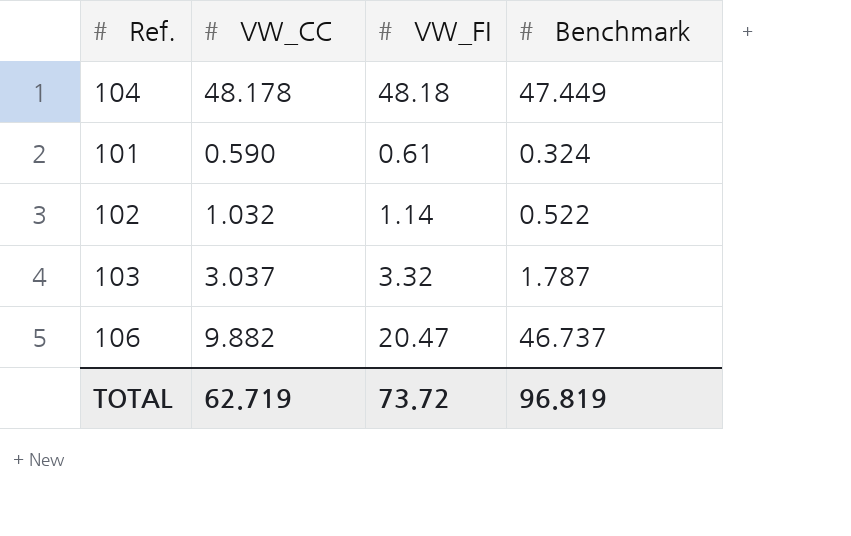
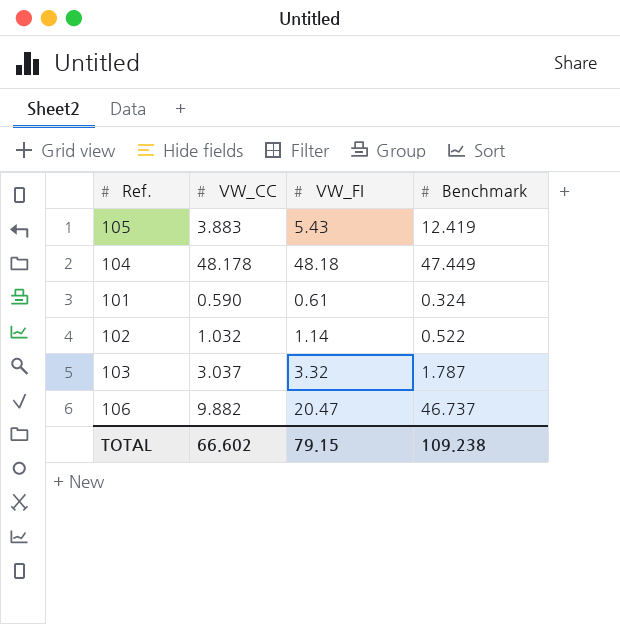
row 105: none -> 3.883 | 5.43 | 12.419
TOTAL | VW_CC: 62.719 -> 66.602
TOTAL | VW_FI: 73.72 -> 79.15
TOTAL | Benchmark: 96.819 -> 109.238

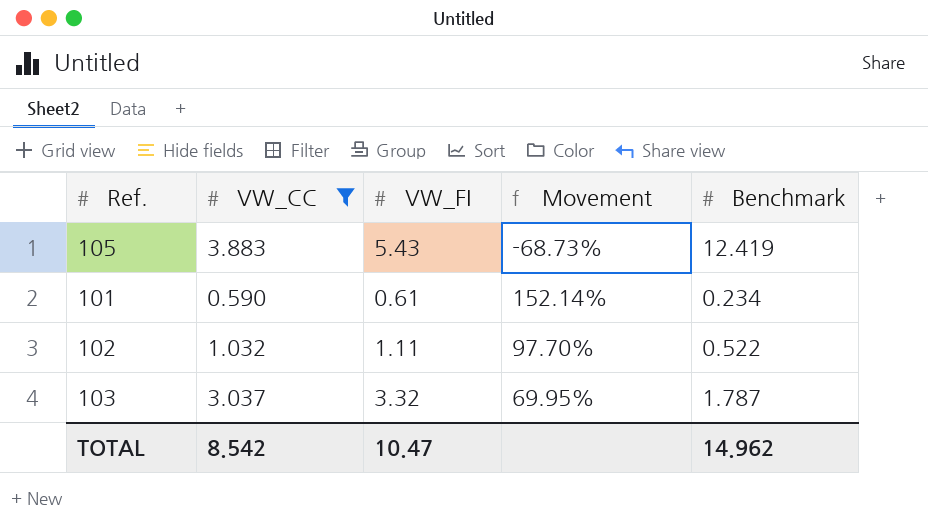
filter: none -> VW_CC <= 3.883
column Movement | formula: none -> ([VW_CC] - [Benchmark]) / [Benchmark]
101 | Benchmark: 0.324 -> 0.234
102 | VW_FI: 1.14 -> 1.11
TOTAL | VW_CC: 66.602 -> 8.542
TOTAL | VW_FI: 79.15 -> 10.47
TOTAL | Benchmark: 109.238 -> 14.962

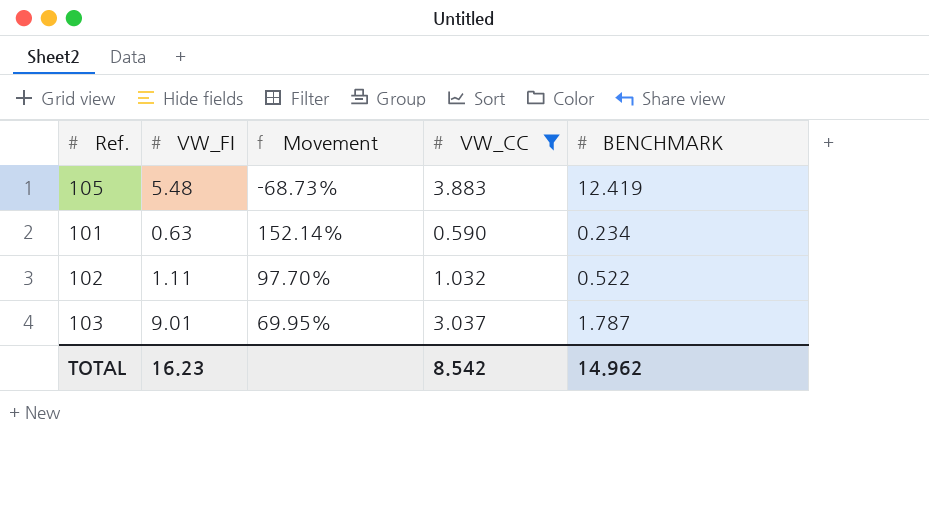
column VW_CC | position: 2 -> 4
column name: Benchmark -> BENCHMARK
105 | VW_FI: 5.43 -> 5.48
101 | VW_FI: 0.61 -> 0.63
103 | VW_FI: 3.32 -> 9.01
TOTAL | VW_FI: 10.47 -> 16.23

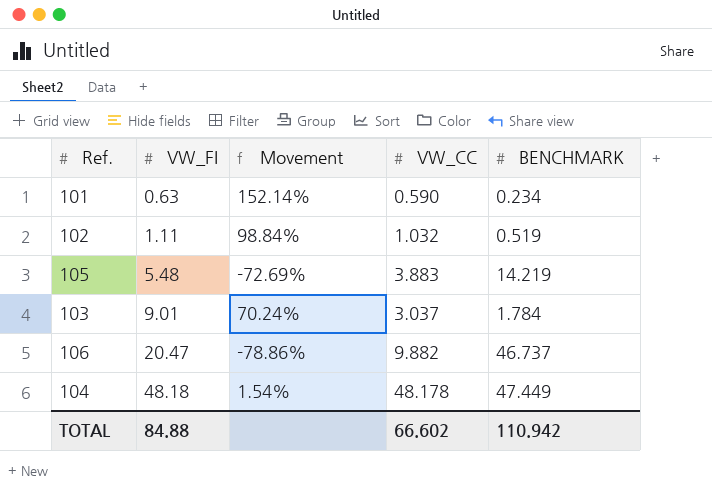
filter: VW_CC <= 3.883 -> none
row order: none -> VW_FI ascending
102 | Movement: 97.70% -> 98.84%
102 | BENCHMARK: 0.522 -> 0.519
105 | Movement: -68.73% -> -72.69%
105 | BENCHMARK: 12.419 -> 14.219
103 | Movement: 69.95% -> 70.24%
103 | BENCHMARK: 1.787 -> 1.784
TOTAL | VW_FI: 16.23 -> 84.88
TOTAL | VW_CC: 8.542 -> 66.602
TOTAL | BENCHMARK: 14.962 -> 110.942

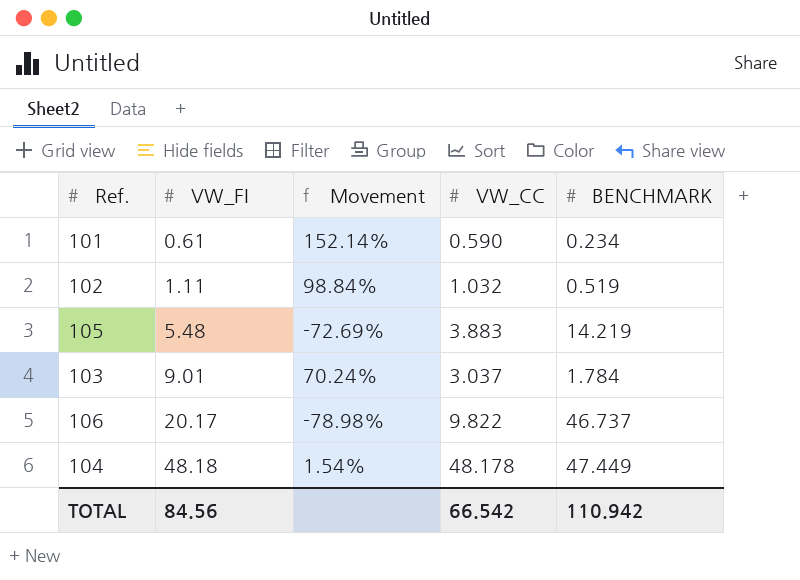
101 | VW_FI: 0.63 -> 0.61
106 | VW_FI: 20.47 -> 20.17
106 | Movement: -78.86% -> -78.98%
106 | VW_CC: 9.882 -> 9.822
TOTAL | VW_FI: 84.88 -> 84.56
TOTAL | VW_CC: 66.602 -> 66.542

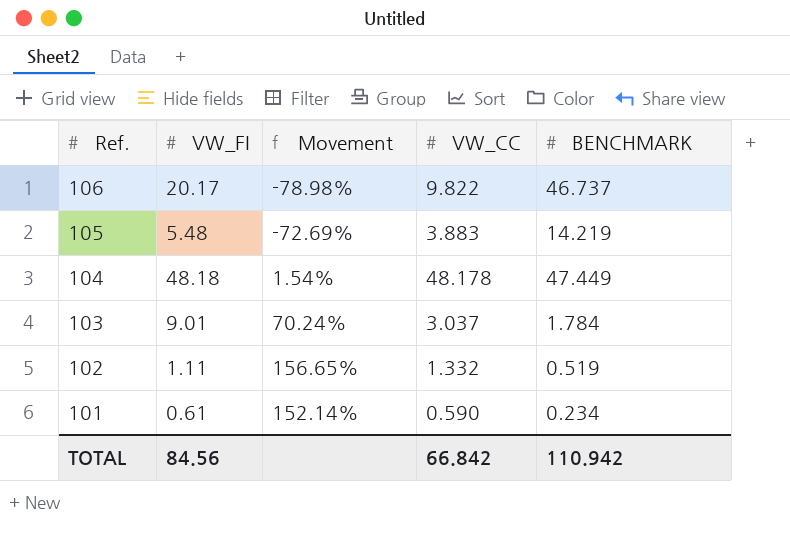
row order: VW_FI ascending -> Ref. descending
102 | Movement: 98.84% -> 156.65%
102 | VW_CC: 1.032 -> 1.332
TOTAL | VW_CC: 66.542 -> 66.842

